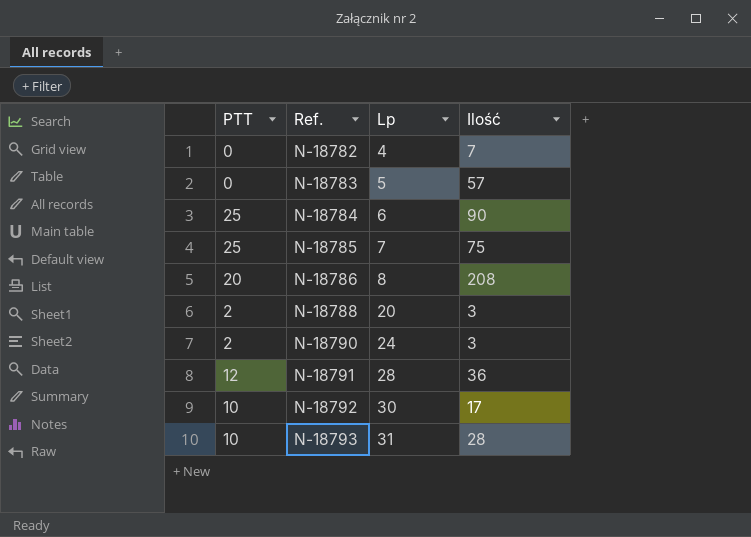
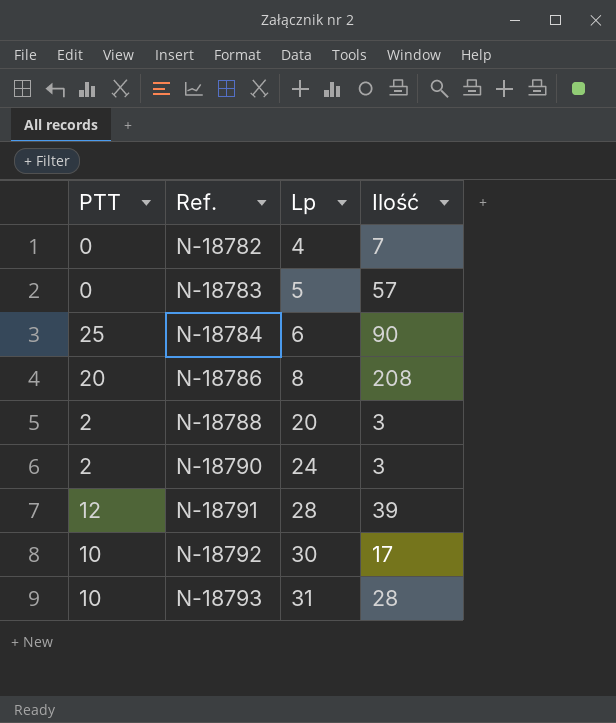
row N-18785: 25 | 7 | 75 -> none
N-18791 | Ilość: 36 -> 39

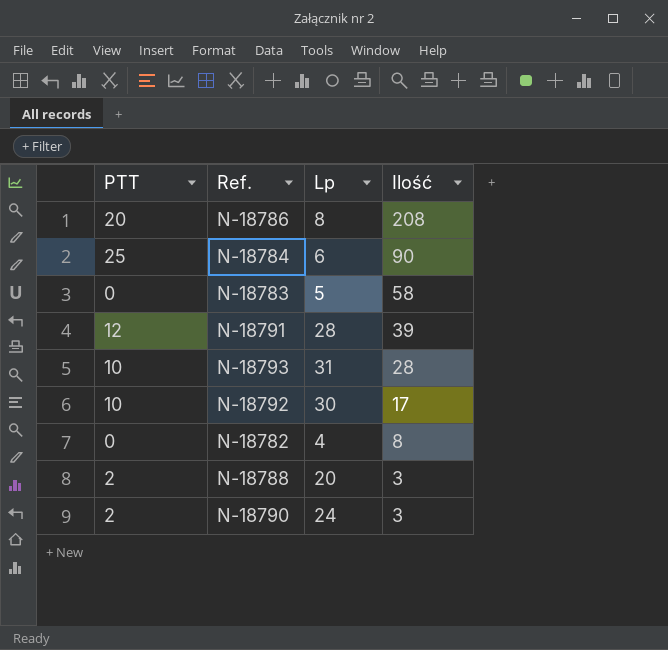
row order: Ref. ascending -> Ilość descending
N-18783 | Ilość: 57 -> 58
N-18782 | Ilość: 7 -> 8

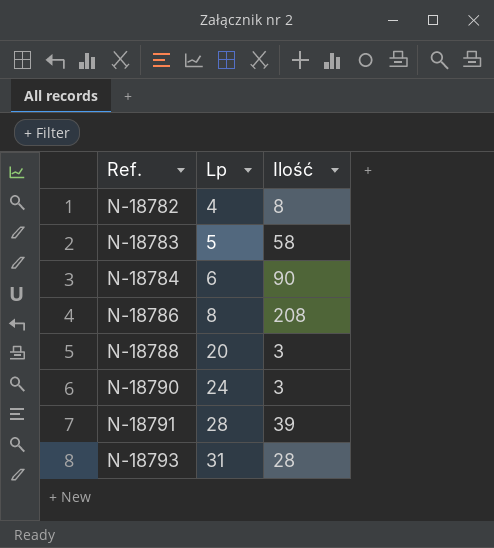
row order: Ilość descending -> Ref. ascending
column PTT | position: 1 -> none
row N-18792: 10 | 30 | 17 -> none

